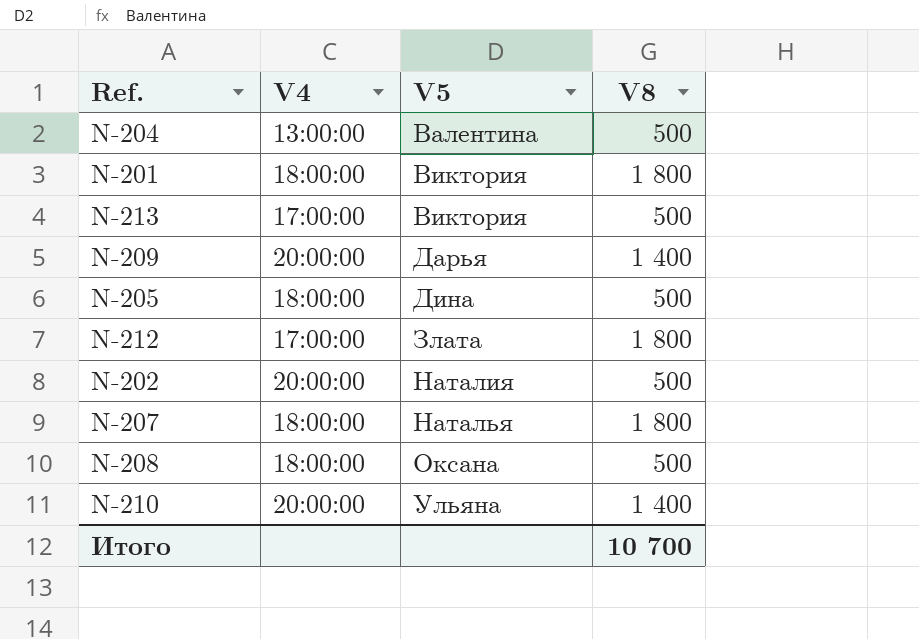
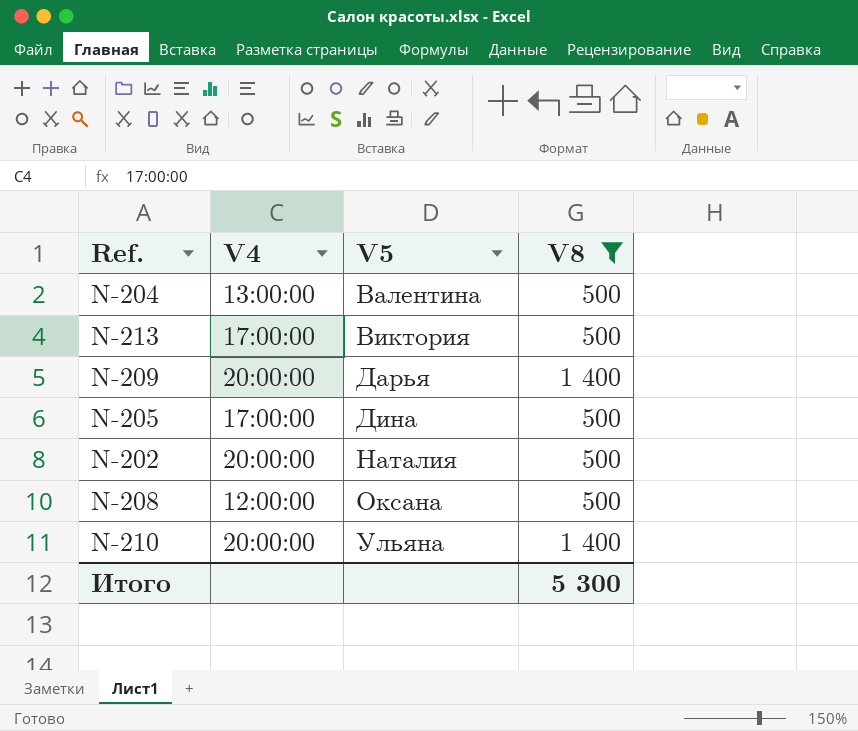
filter: none -> V8 != 1 800
N-205 | V4: 18:00:00 -> 17:00:00
N-208 | V4: 18:00:00 -> 12:00:00
Итого | V8: 10 700 -> 5 300

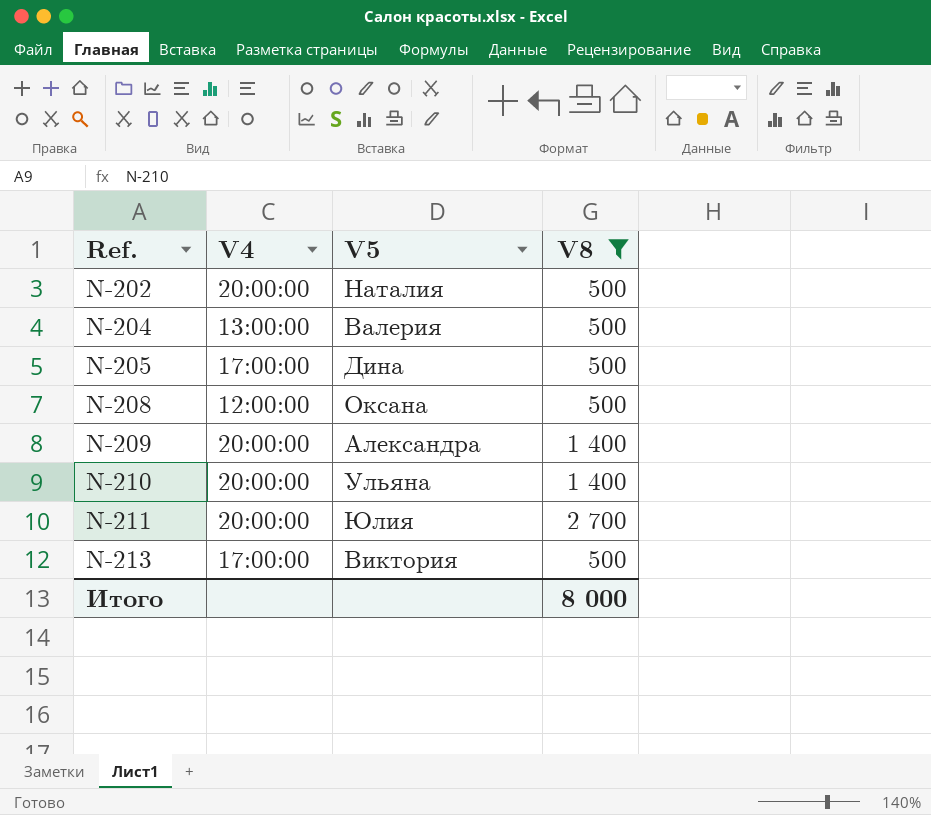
row order: V5 ascending -> Ref. ascending
N-204 | V5: Валентина -> Валерия
N-209 | V5: Дарья -> Александра
row N-211: none -> 20:00:00 | Юлия | 2 700
Итого | V8: 5 300 -> 8 000

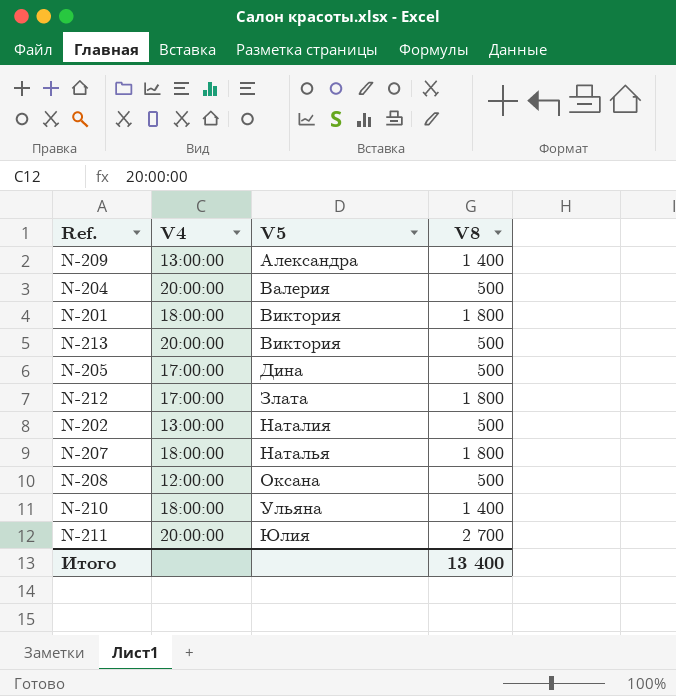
filter: V8 != 1 800 -> none
row order: Ref. ascending -> V5 ascending
N-209 | V4: 20:00:00 -> 13:00:00
N-204 | V4: 13:00:00 -> 20:00:00
N-213 | V4: 17:00:00 -> 20:00:00
N-202 | V4: 20:00:00 -> 13:00:00
N-210 | V4: 20:00:00 -> 18:00:00
Итого | V8: 8 000 -> 13 400

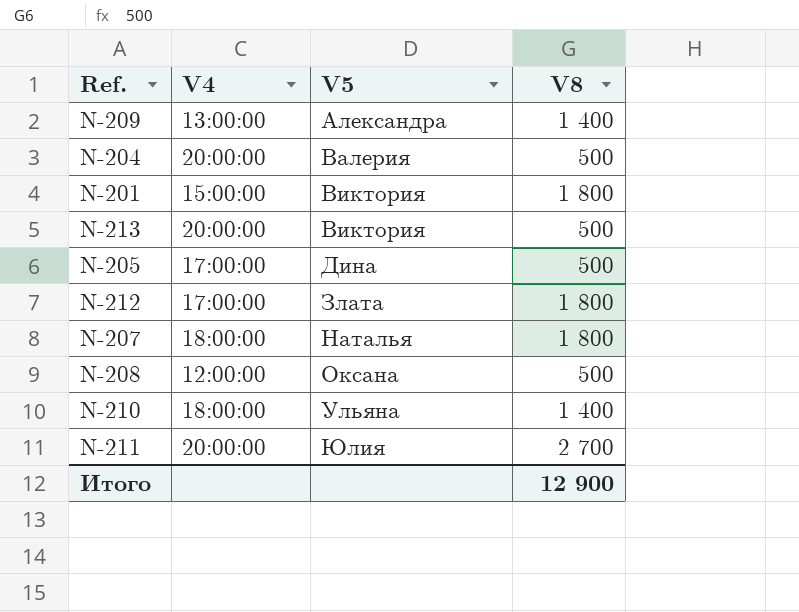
row N-202: 13:00:00 | Наталия | 500 -> none
N-201 | V4: 18:00:00 -> 15:00:00
Итого | V8: 13 400 -> 12 900

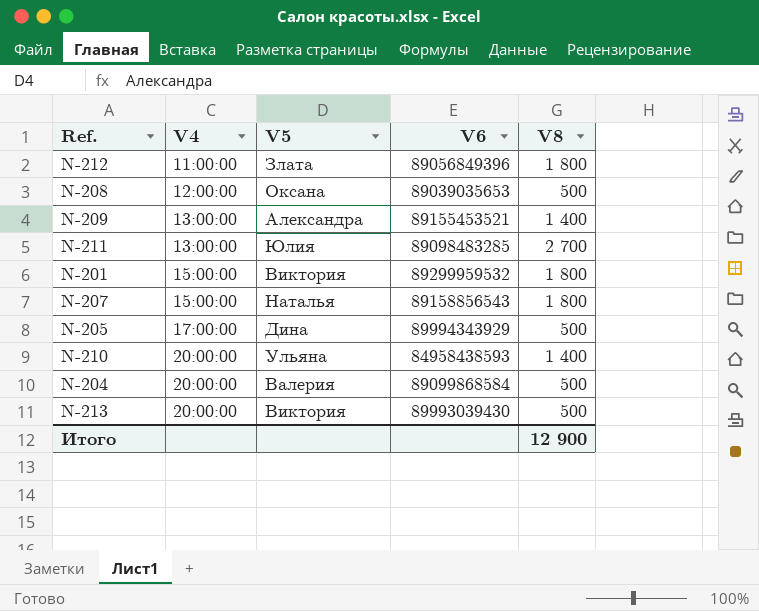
row order: V5 ascending -> V4 ascending
column V6 | position: none -> 4
N-212 | V4: 17:00:00 -> 11:00:00
N-211 | V4: 20:00:00 -> 13:00:00
N-207 | V4: 18:00:00 -> 15:00:00
N-210 | V4: 18:00:00 -> 20:00:00

